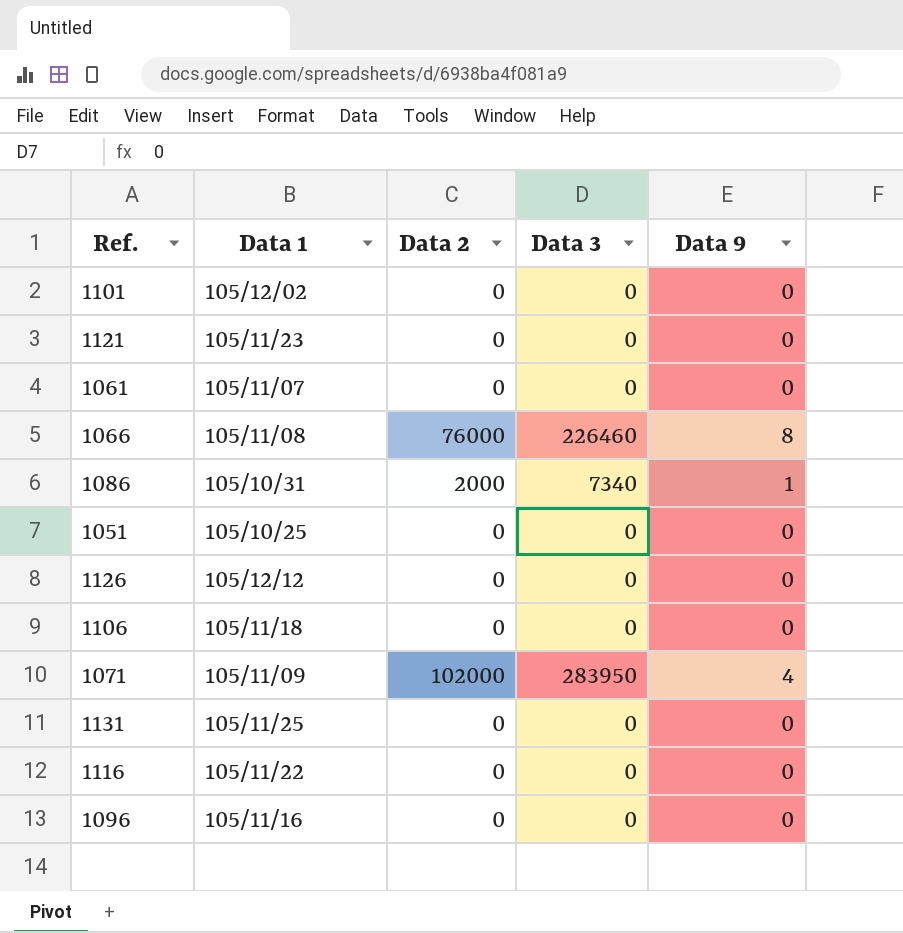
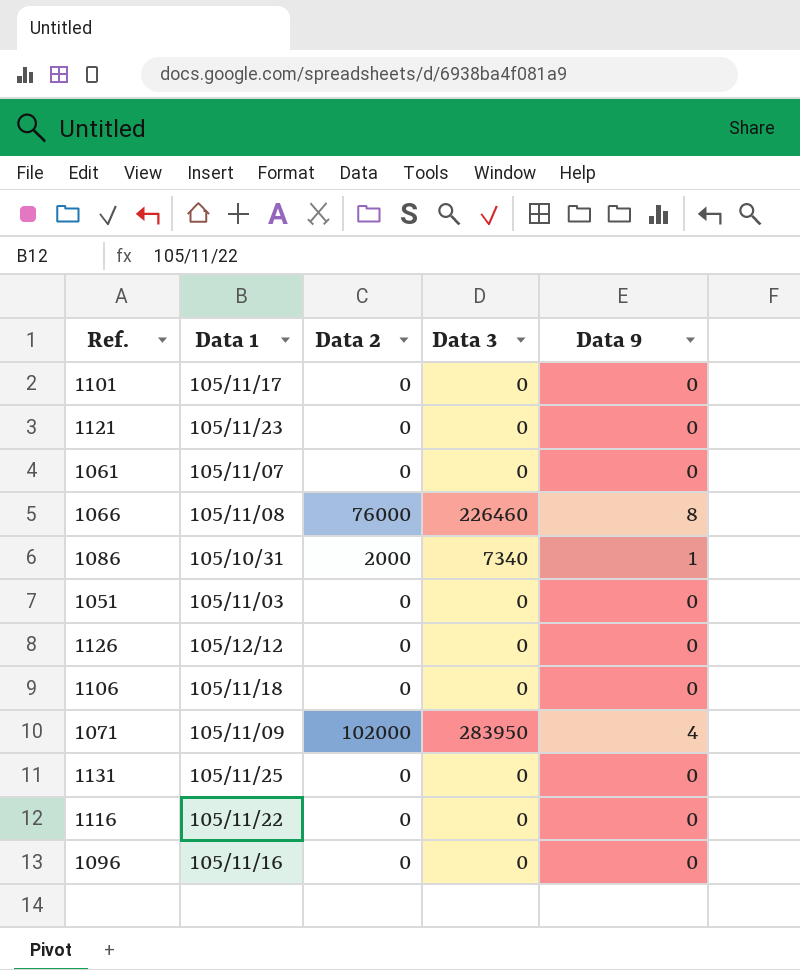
1101 | Data 1: 105/12/02 -> 105/11/17
1051 | Data 1: 105/10/25 -> 105/11/03

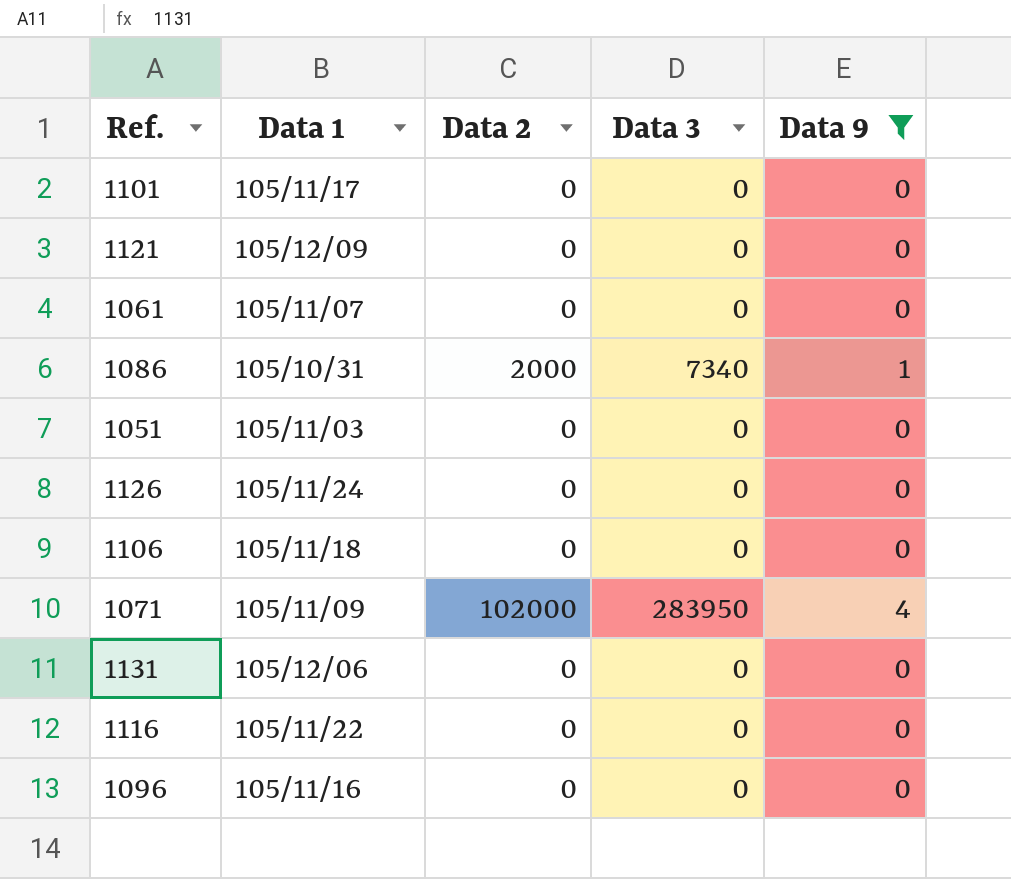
filter: none -> Data 9 != 8
1121 | Data 1: 105/11/23 -> 105/12/09
1126 | Data 1: 105/12/12 -> 105/11/24
1131 | Data 1: 105/11/25 -> 105/12/06

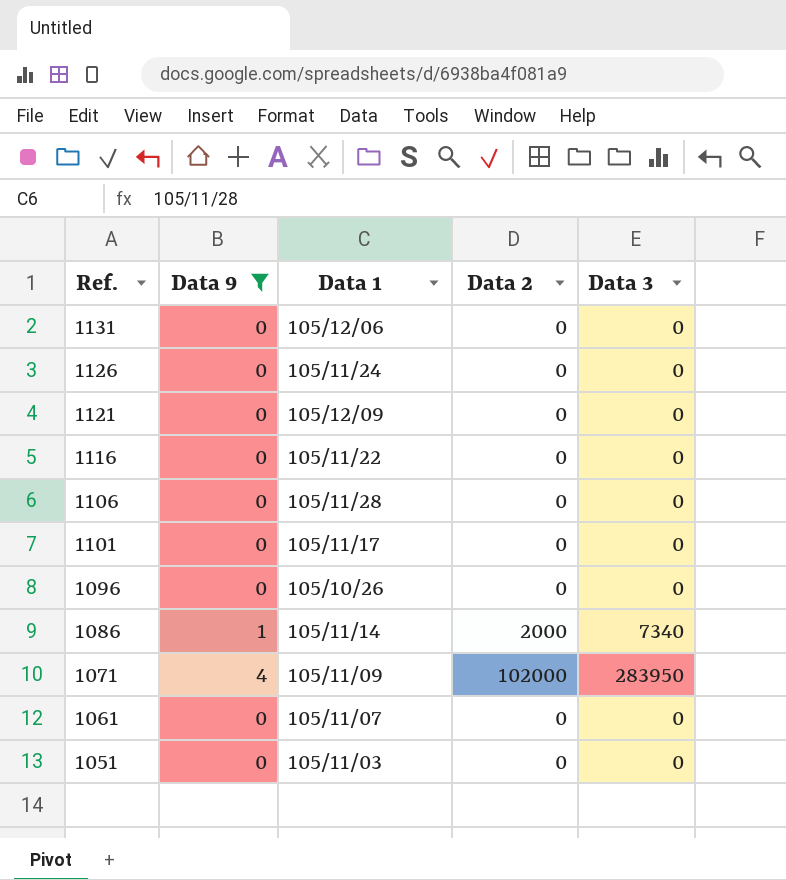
row order: none -> Ref. descending
column Data 9 | position: 5 -> 2
1106 | Data 1: 105/11/18 -> 105/11/28
1096 | Data 1: 105/11/16 -> 105/10/26
1086 | Data 1: 105/10/31 -> 105/11/14

